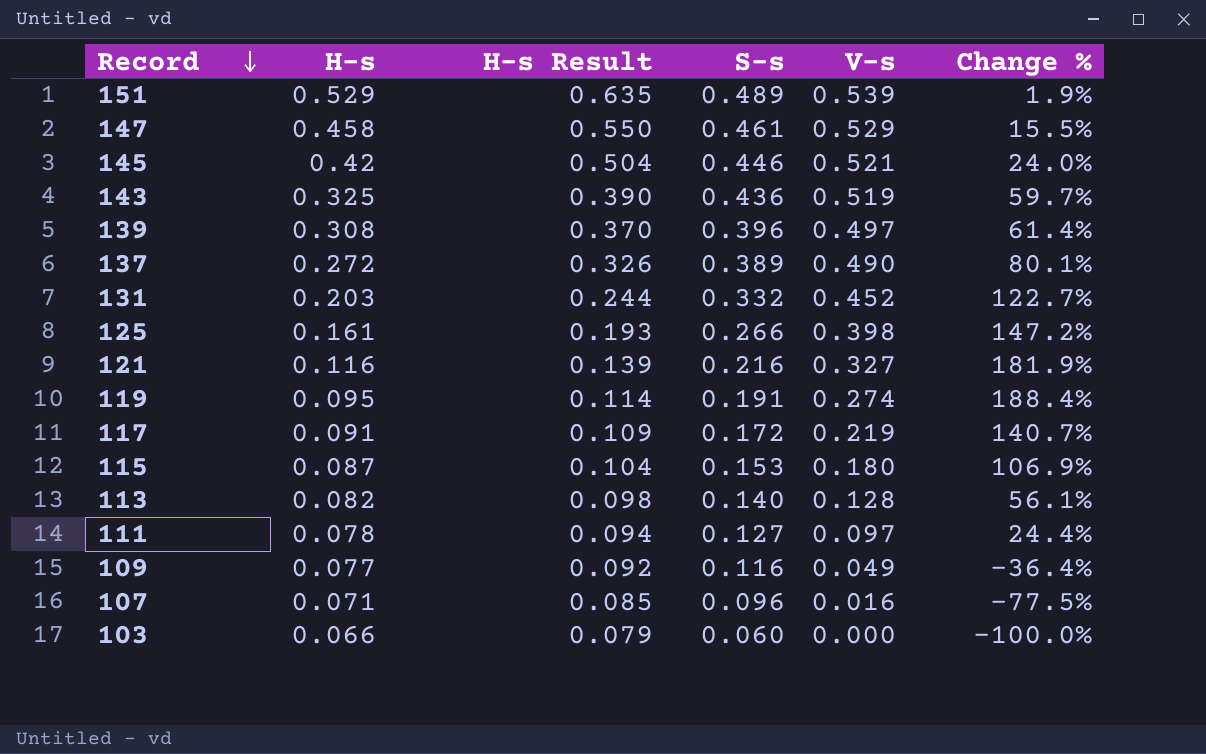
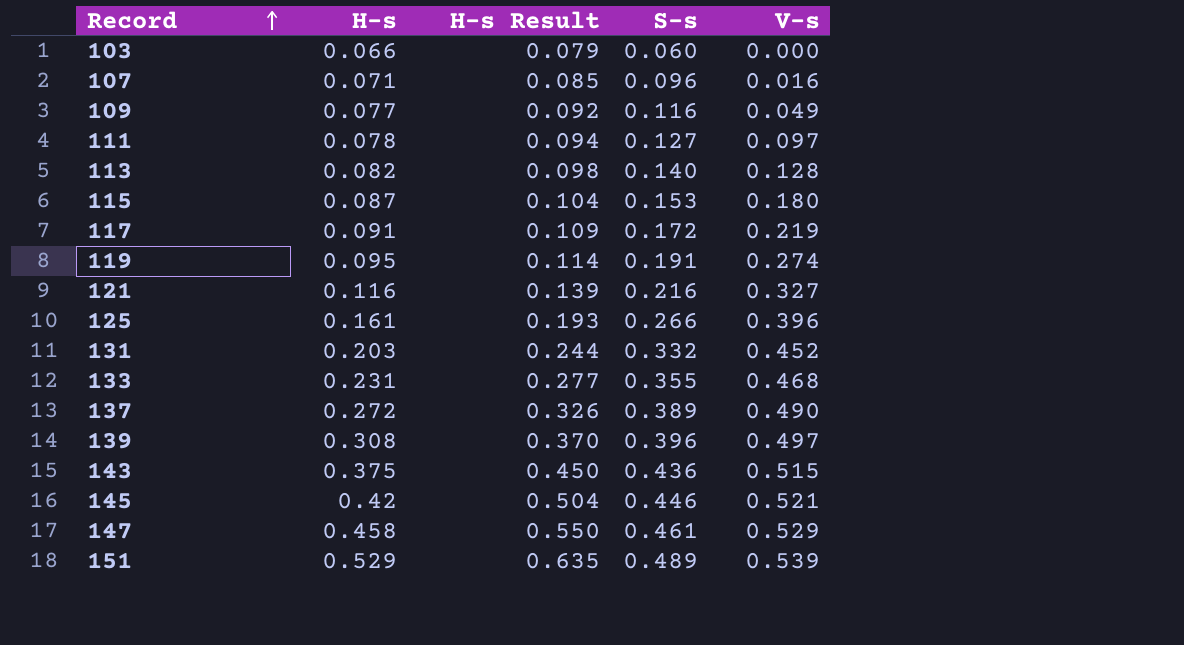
row order: Record descending -> Record ascending
column Change % | formula: ([V-s] - [H-s]) / [H-s] -> none
125 | V-s: 0.398 -> 0.396
row 133: none -> 0.231 | 0.277 | 0.355 | 0.468
143 | H-s: 0.325 -> 0.375
143 | H-s Result: 0.390 -> 0.450
143 | V-s: 0.519 -> 0.515

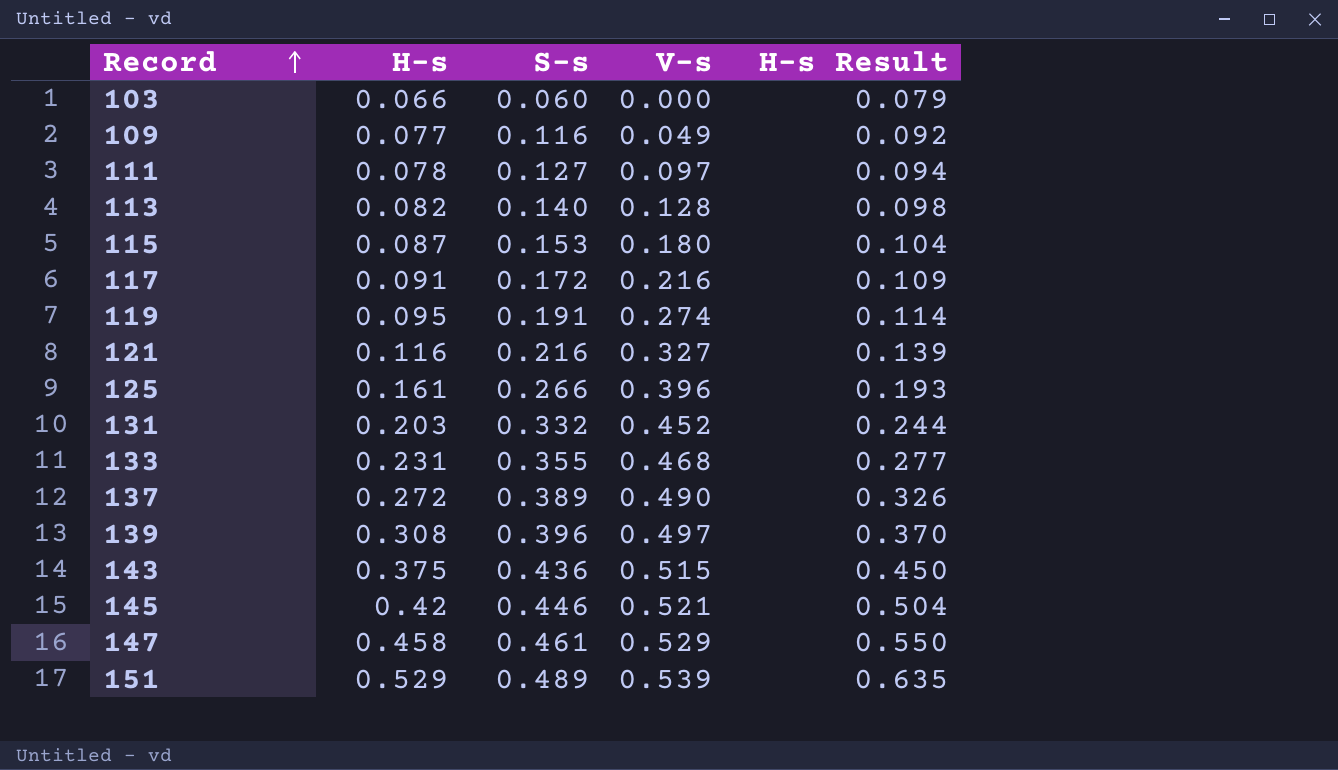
column H-s Result | position: 3 -> 5
row 107: 0.071 | 0.085 | 0.096 | 0.016 -> none
117 | V-s: 0.219 -> 0.216

